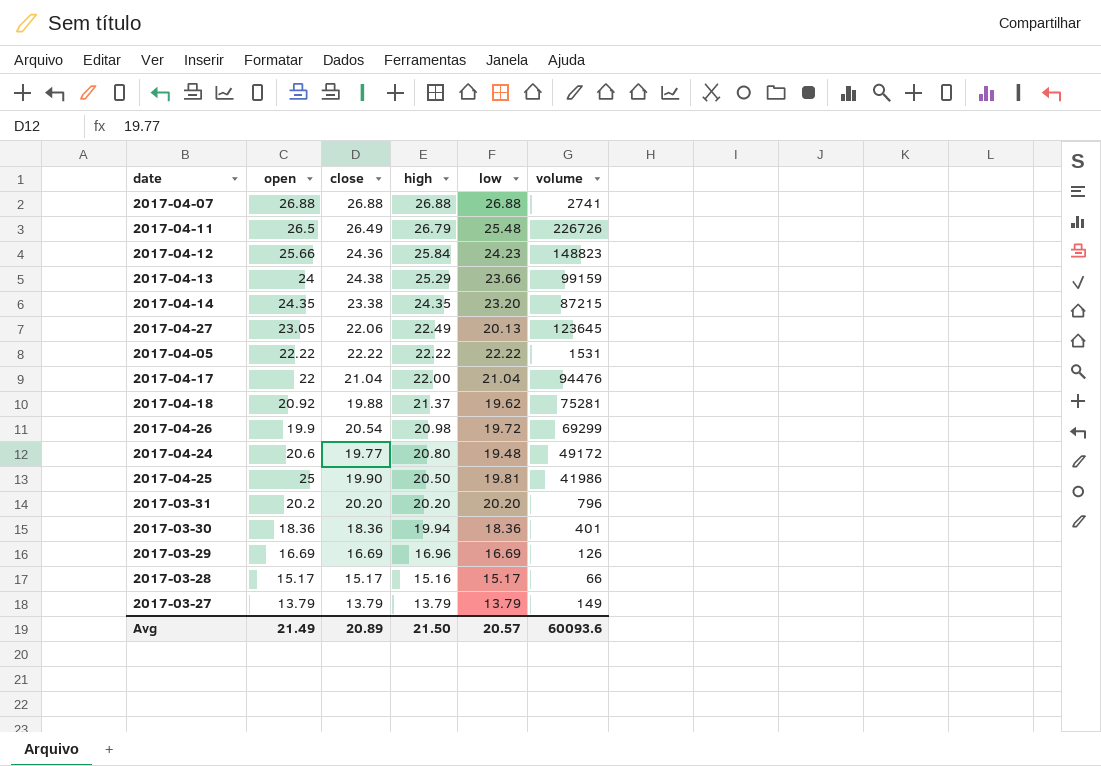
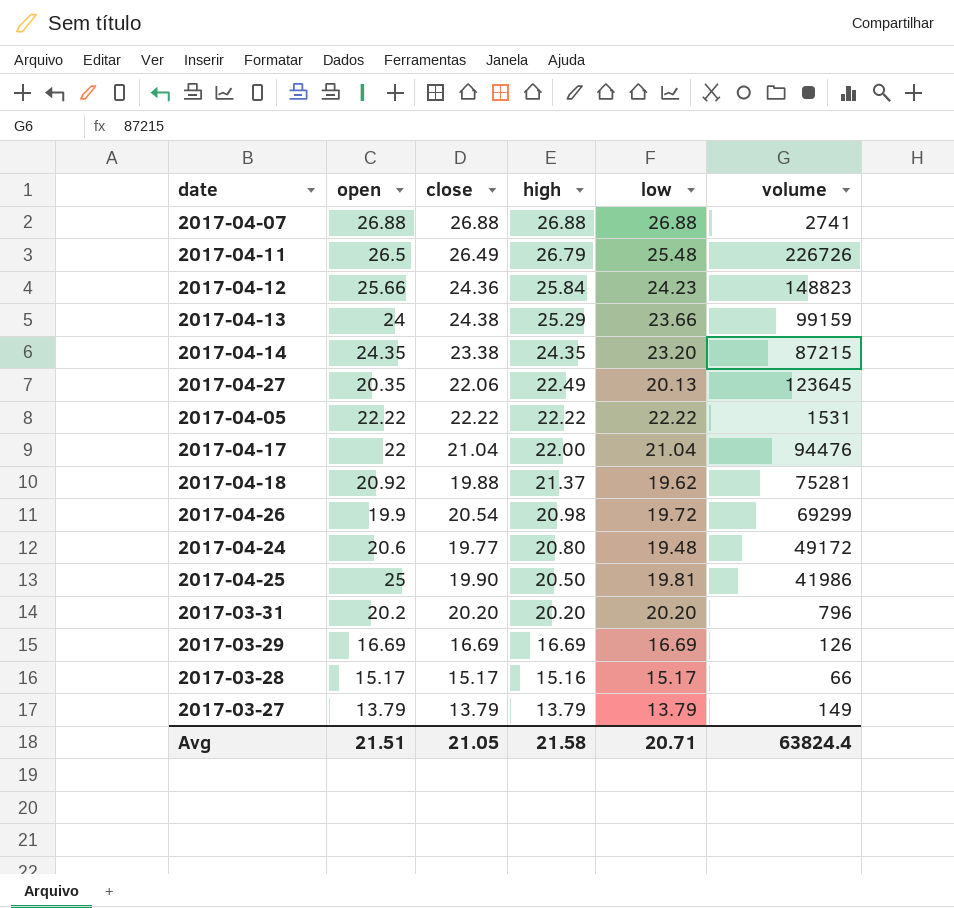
row 2017-03-30: 18.36 | 18.36 | 19.94 | 18.36 | 401 -> none
2017-04-27 | open: 23.05 -> 20.35
2017-03-29 | high: 16.96 -> 16.69
Avg | open: 21.49 -> 21.51
Avg | close: 20.89 -> 21.05
Avg | high: 21.50 -> 21.58
Avg | low: 20.57 -> 20.71
Avg | volume: 60093.6 -> 63824.4

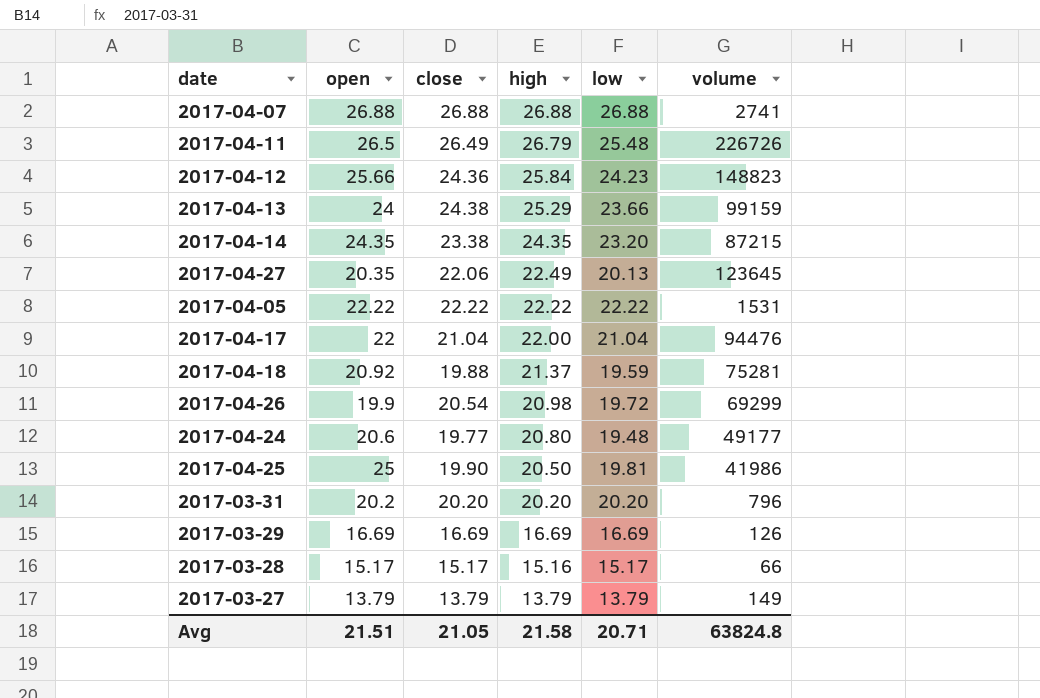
2017-04-18 | low: 19.62 -> 19.59
2017-04-24 | volume: 49172 -> 49177
Avg | volume: 63824.4 -> 63824.8

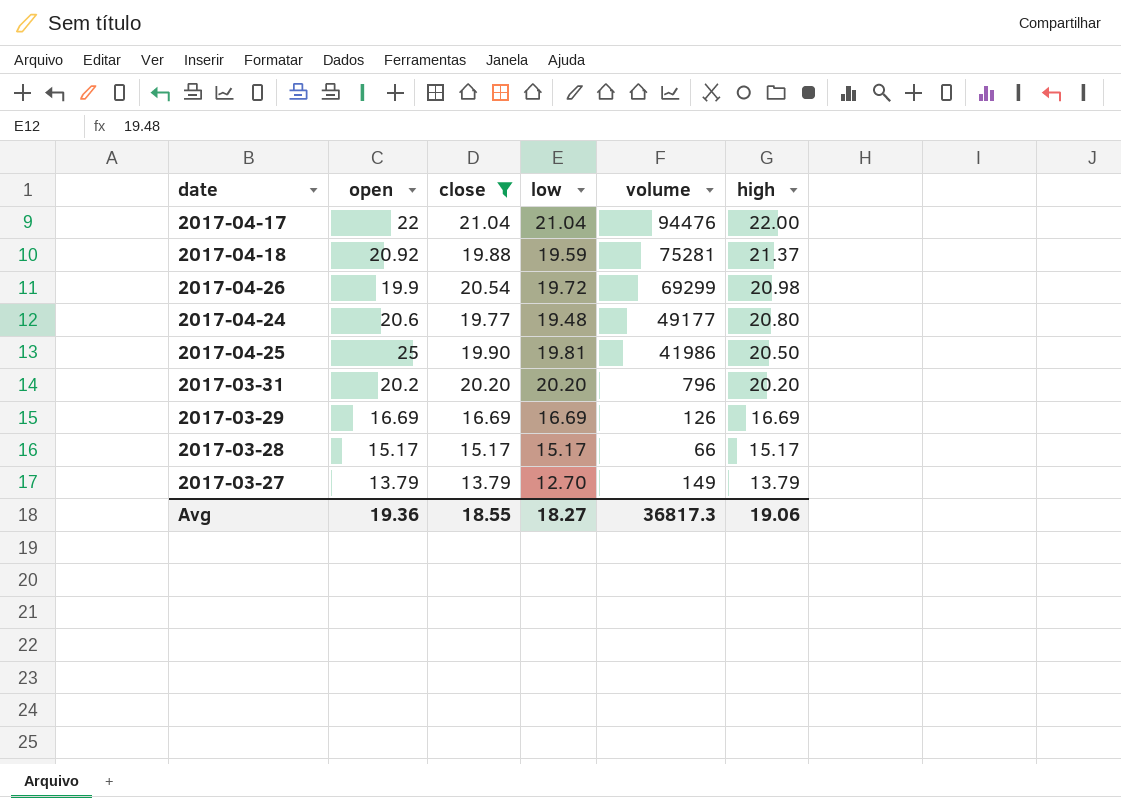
filter: none -> close <= 21.04
column high | position: 4 -> 6
2017-03-28 | high: 15.16 -> 15.17
2017-03-27 | low: 13.79 -> 12.70
Avg | open: 21.51 -> 19.36
Avg | close: 21.05 -> 18.55
Avg | low: 20.71 -> 18.27
Avg | volume: 63824.8 -> 36817.3
Avg | high: 21.58 -> 19.06

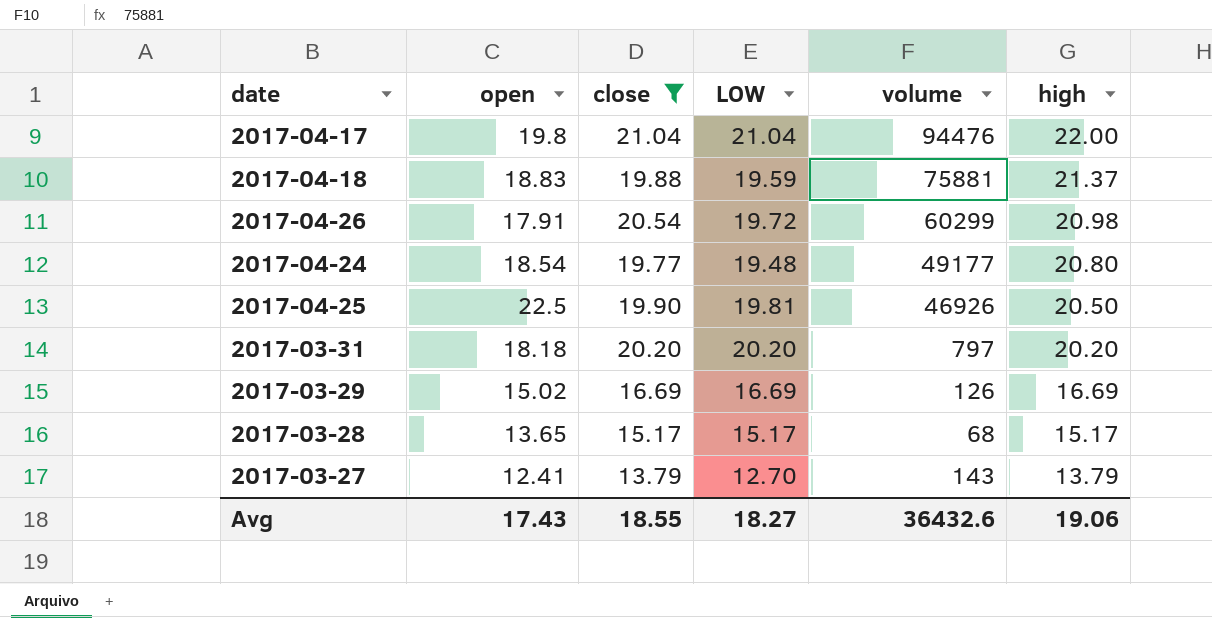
column name: low -> LOW
2017-04-17 | open: 22 -> 19.8
2017-04-18 | open: 20.92 -> 18.83
2017-04-18 | volume: 75281 -> 75881
2017-04-26 | open: 19.9 -> 17.91
2017-04-26 | volume: 69299 -> 60299
2017-04-24 | open: 20.6 -> 18.54
2017-04-25 | open: 25 -> 22.5
2017-04-25 | volume: 41986 -> 46926
2017-03-31 | open: 20.2 -> 18.18
2017-03-31 | volume: 796 -> 797
2017-03-29 | open: 16.69 -> 15.02
2017-03-28 | open: 15.17 -> 13.65
2017-03-28 | volume: 66 -> 68
2017-03-27 | open: 13.79 -> 12.41
2017-03-27 | volume: 149 -> 143
Avg | open: 19.36 -> 17.43
Avg | volume: 36817.3 -> 36432.6

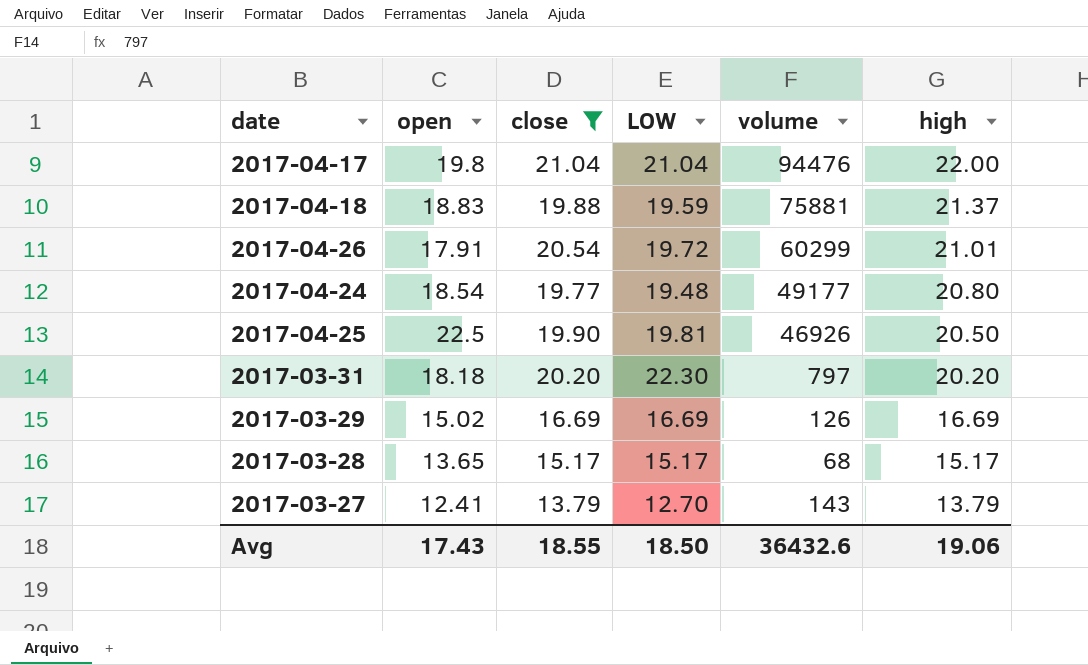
2017-04-26 | high: 20.98 -> 21.01
2017-03-31 | LOW: 20.20 -> 22.30
Avg | LOW: 18.27 -> 18.50

